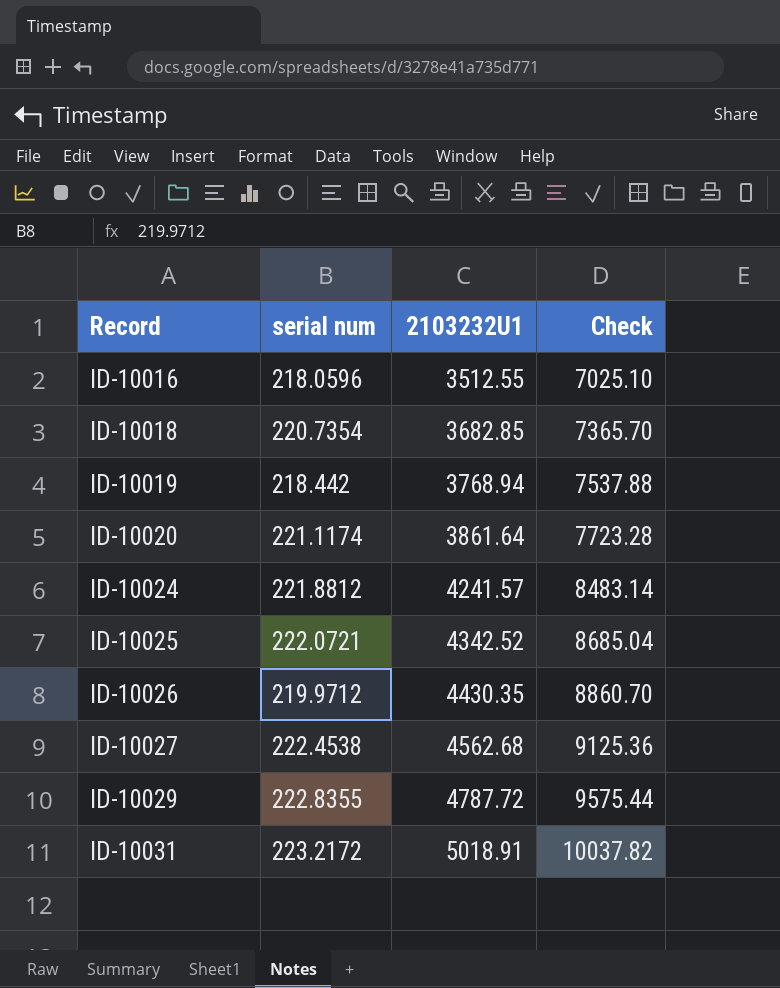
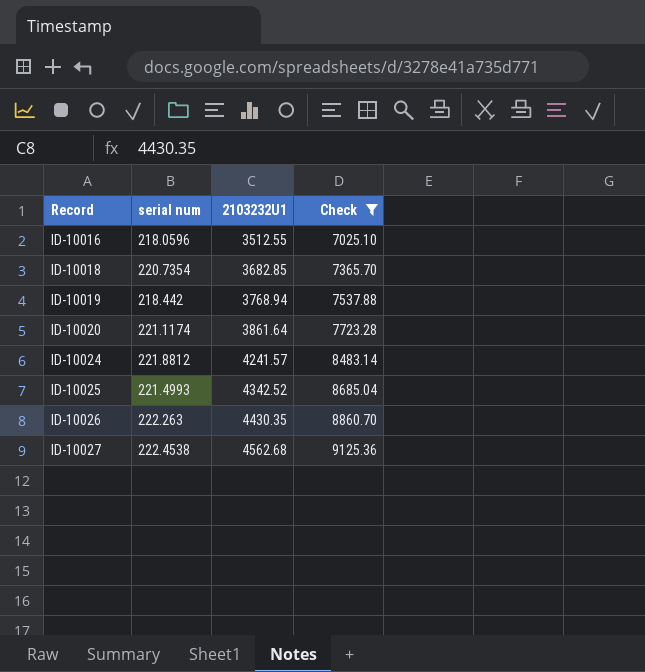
filter: none -> Check <= 9125.36
ID-10025 | serial num: 222.0721 -> 221.4993
ID-10026 | serial num: 219.9712 -> 222.263

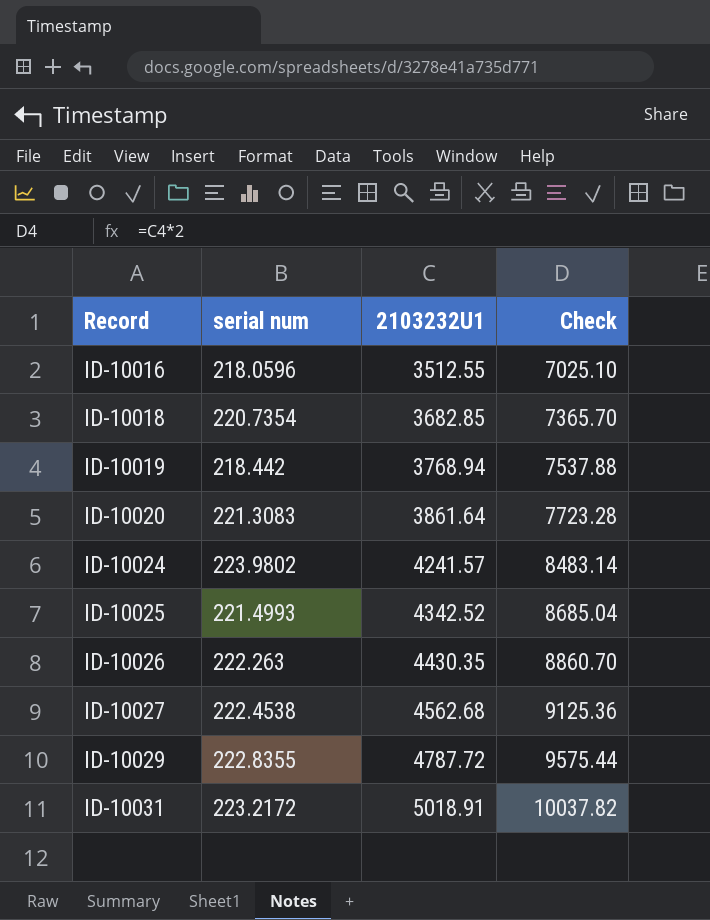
filter: Check <= 9125.36 -> none
ID-10020 | serial num: 221.1174 -> 221.3083
ID-10024 | serial num: 221.8812 -> 223.9802

